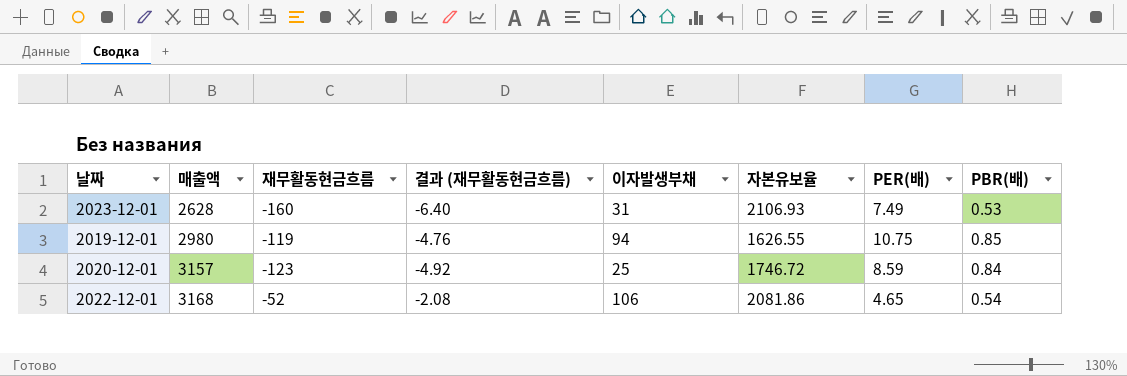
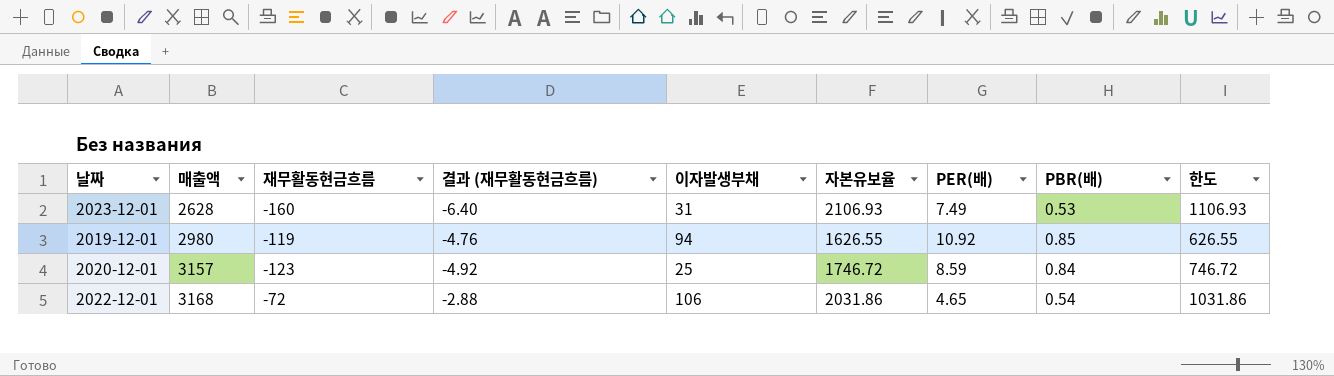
column 한도 | formula: none -> [자본유보율] - 1000
2019-12-01 | PER(배): 10.75 -> 10.92
2022-12-01 | 재무활동현금흐름: -52 -> -72
2022-12-01 | 결과 (재무활동현금흐름): -2.08 -> -2.88
2022-12-01 | 자본유보율: 2081.86 -> 2031.86

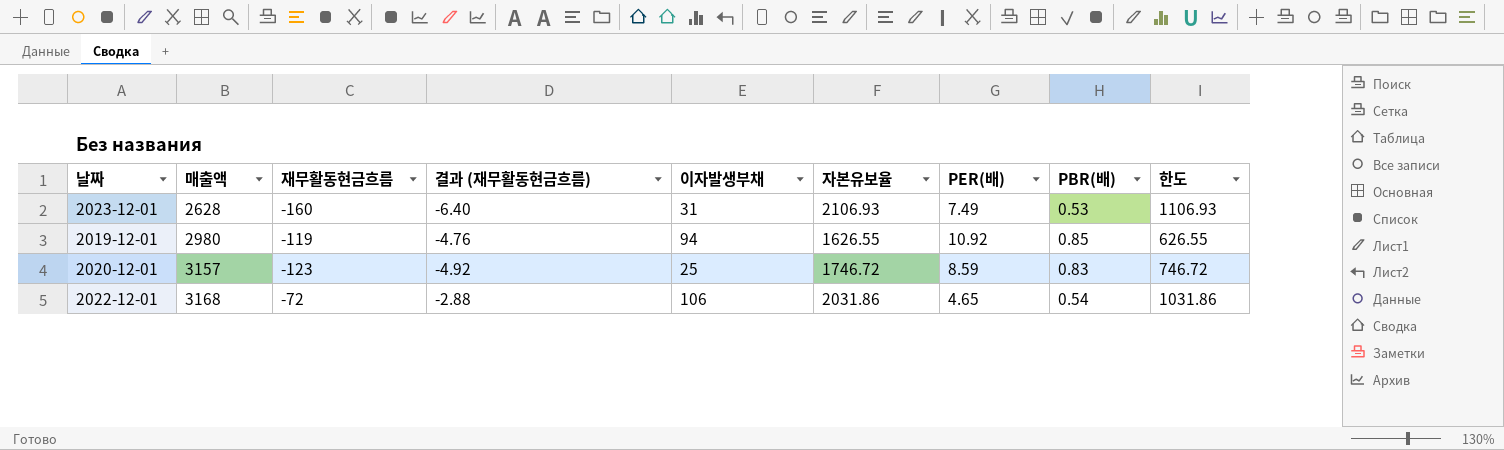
2020-12-01 | PBR(배): 0.84 -> 0.83

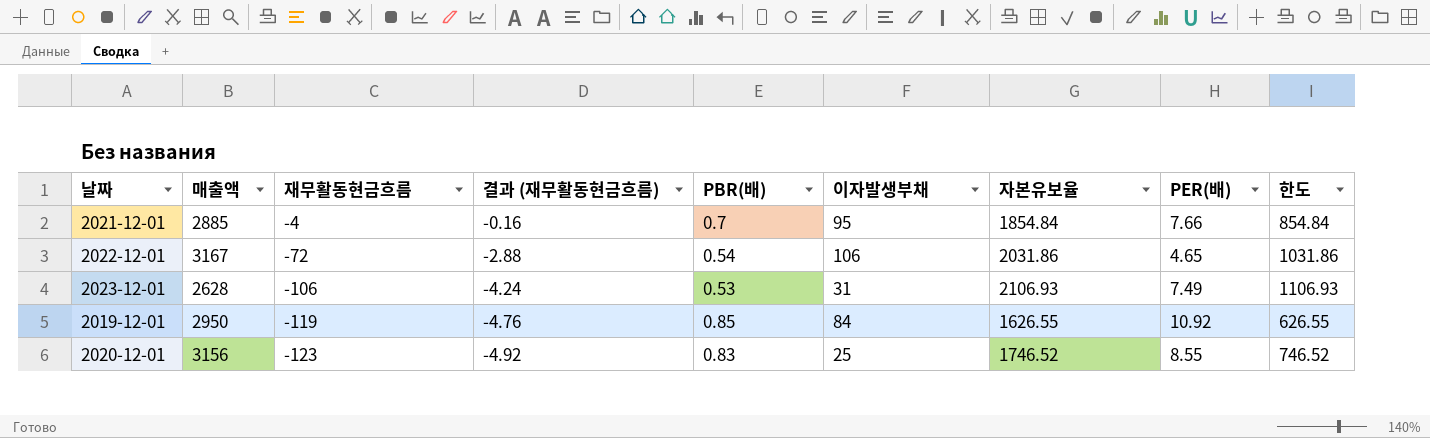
row order: 매출액 ascending -> 재무활동현금흐름 descending
column PBR(배) | position: 8 -> 5
row 2021-12-01: none -> 2885 | -4 | -0.16 | 0.7 | 95 | 1854.84 | 7.66 | 854.84
2022-12-01 | 매출액: 3168 -> 3167
2023-12-01 | 재무활동현금흐름: -160 -> -106
2023-12-01 | 결과 (재무활동현금흐름): -6.40 -> -4.24
2019-12-01 | 매출액: 2980 -> 2950
2019-12-01 | 이자발생부채: 94 -> 84
2020-12-01 | 매출액: 3157 -> 3156
2020-12-01 | 자본유보율: 1746.72 -> 1746.52
2020-12-01 | PER(배): 8.59 -> 8.55
2020-12-01 | 한도: 746.72 -> 746.52

